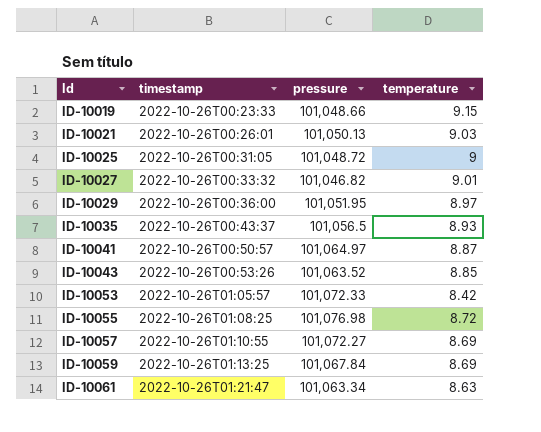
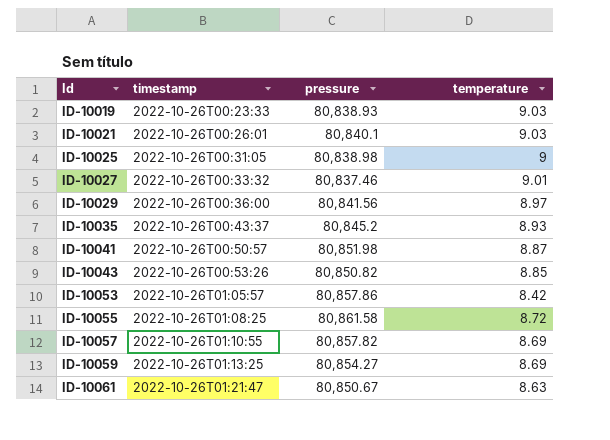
ID-10019 | pressure: 101,048.66 -> 80,838.93
ID-10019 | temperature: 9.15 -> 9.03
ID-10021 | pressure: 101,050.13 -> 80,840.1
ID-10025 | pressure: 101,048.72 -> 80,838.98
ID-10027 | pressure: 101,046.82 -> 80,837.46
ID-10029 | pressure: 101,051.95 -> 80,841.56
ID-10035 | pressure: 101,056.5 -> 80,845.2
ID-10041 | pressure: 101,064.97 -> 80,851.98
ID-10043 | pressure: 101,063.52 -> 80,850.82
ID-10053 | pressure: 101,072.33 -> 80,857.86
ID-10055 | pressure: 101,076.98 -> 80,861.58
ID-10057 | pressure: 101,072.27 -> 80,857.82
ID-10059 | pressure: 101,067.84 -> 80,854.27
ID-10061 | pressure: 101,063.34 -> 80,850.67

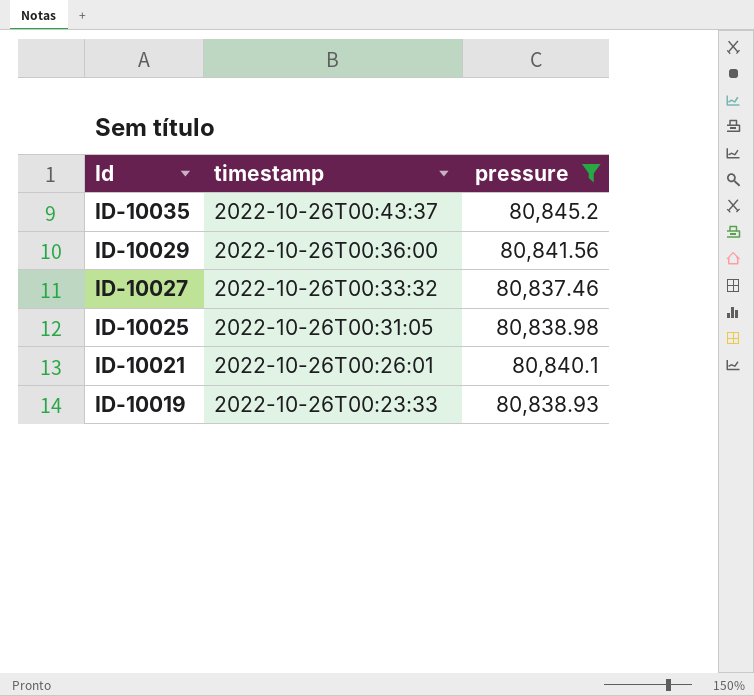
filter: none -> pressure <= 80,845.2
row order: Id ascending -> Id descending
column temperature | position: 4 -> none

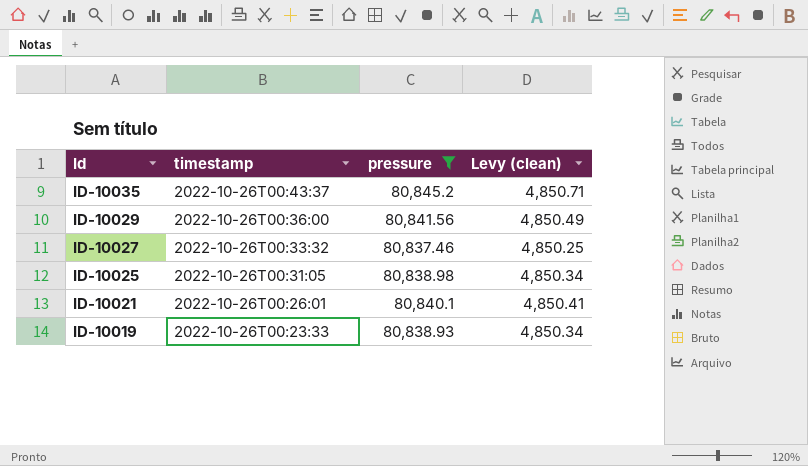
column Levy (clean) | formula: none -> [pressure] * 0.06

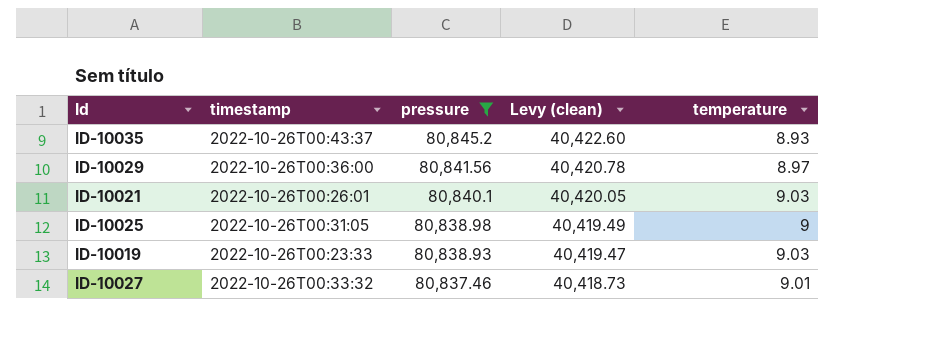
row order: Id descending -> pressure descending
column Levy (clean) | formula: [pressure] * 0.06 -> [pressure] * 0.5
column temperature | position: none -> 5

